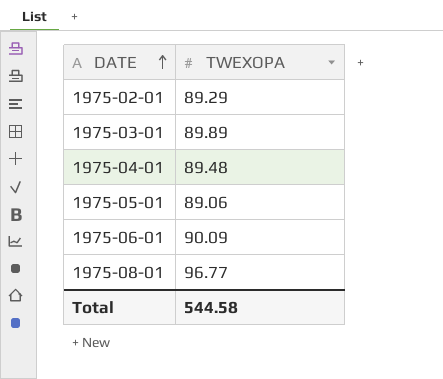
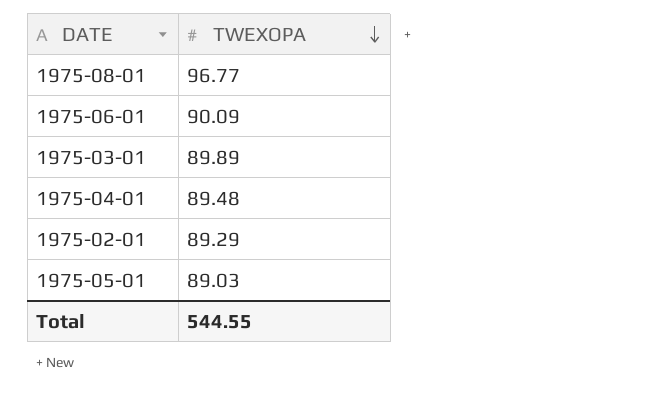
row order: DATE ascending -> TWEXOPA descending
1975-05-01 | TWEXOPA: 89.06 -> 89.03
Total | TWEXOPA: 544.58 -> 544.55

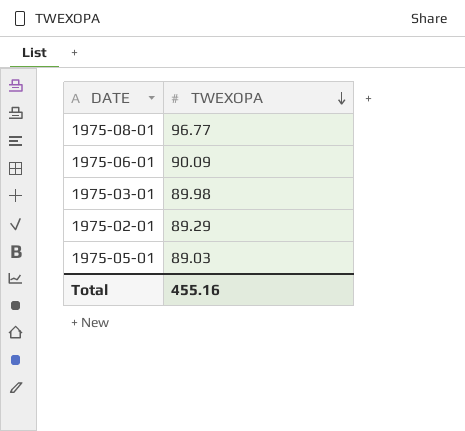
row 1975-04-01: 89.48 -> none
1975-03-01 | TWEXOPA: 89.89 -> 89.98
Total | TWEXOPA: 544.55 -> 455.16

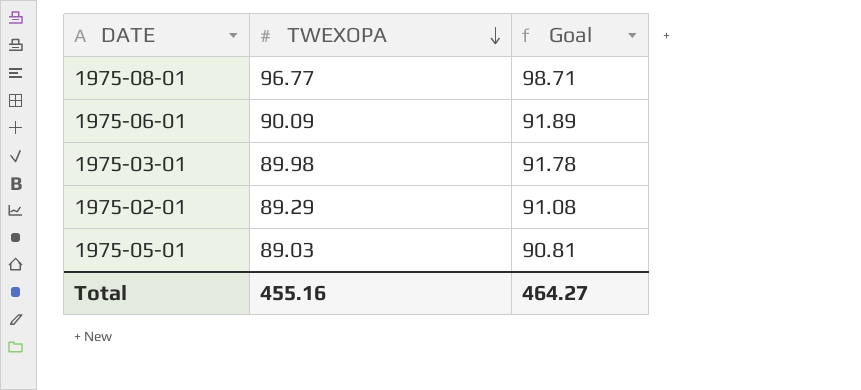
column Goal | formula: none -> [TWEXOPA] * 1.02

